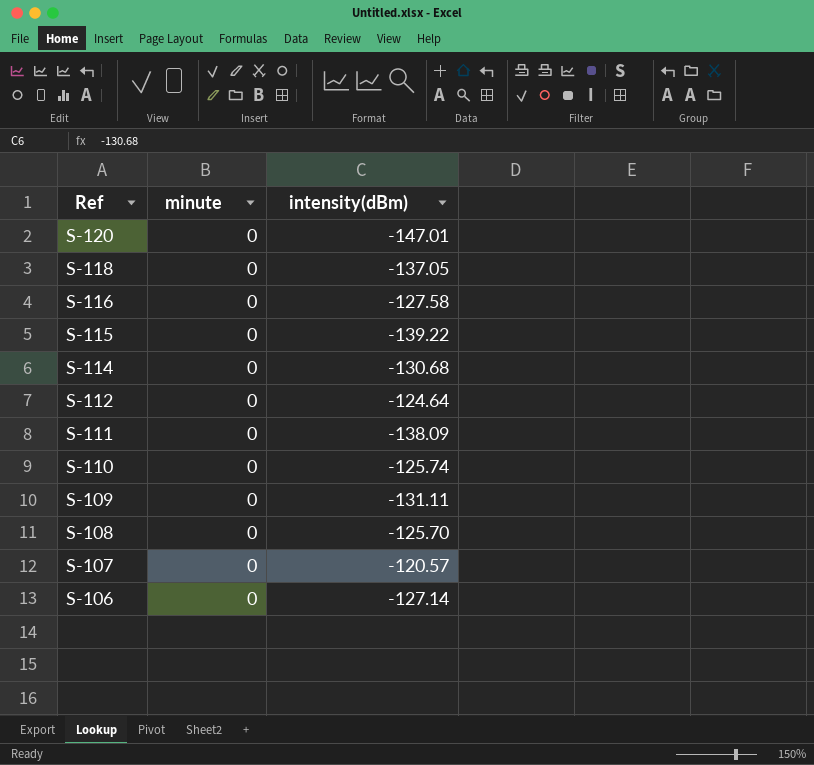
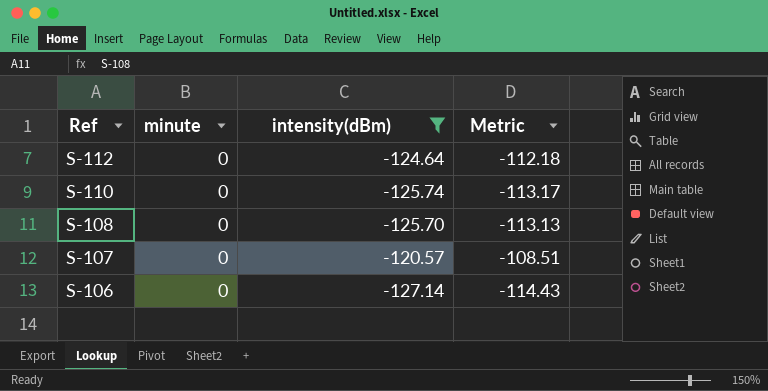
filter: none -> intensity(dBm) >= -127.14
column Metric | formula: none -> [intensity(dBm)] * 0.9

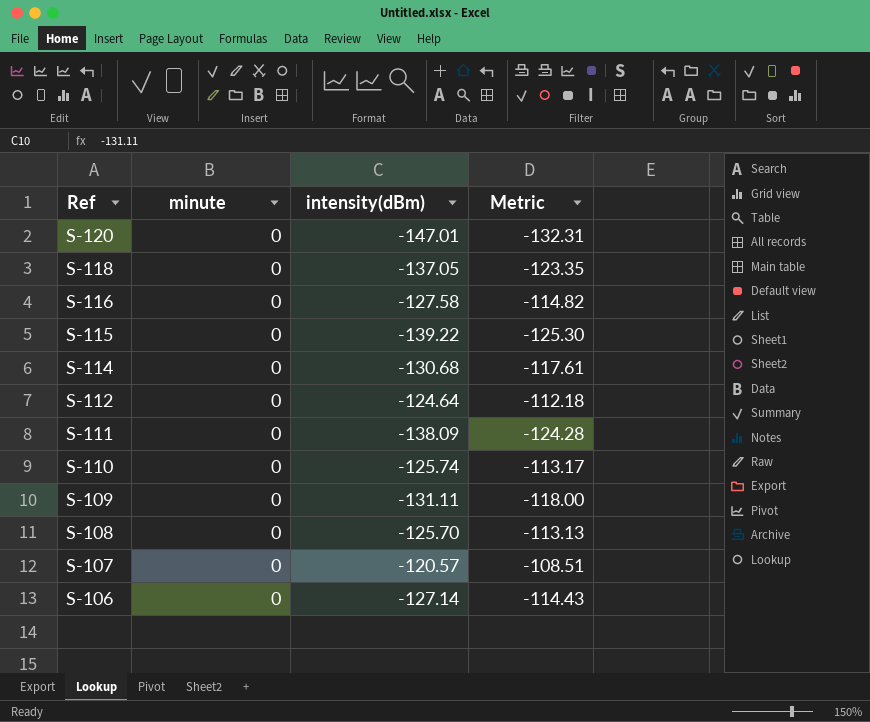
filter: intensity(dBm) >= -127.14 -> none

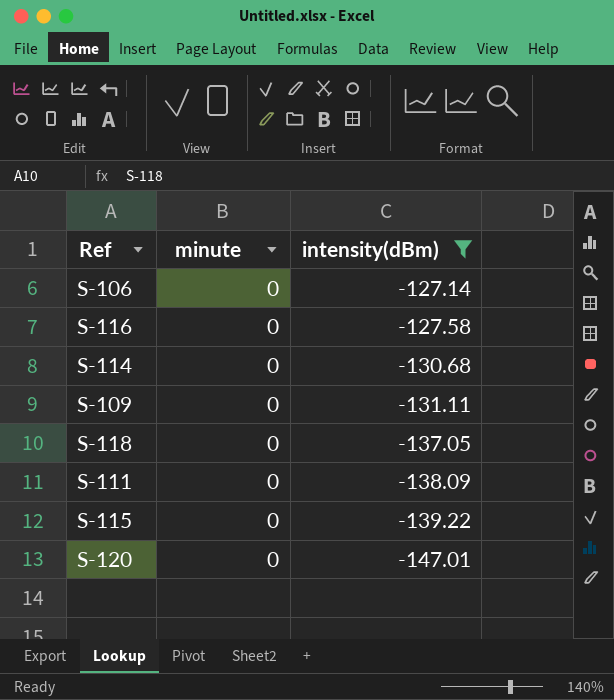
filter: none -> intensity(dBm) <= -127.14
row order: Ref descending -> intensity(dBm) descending
column Metric | formula: [intensity(dBm)] * 0.9 -> none

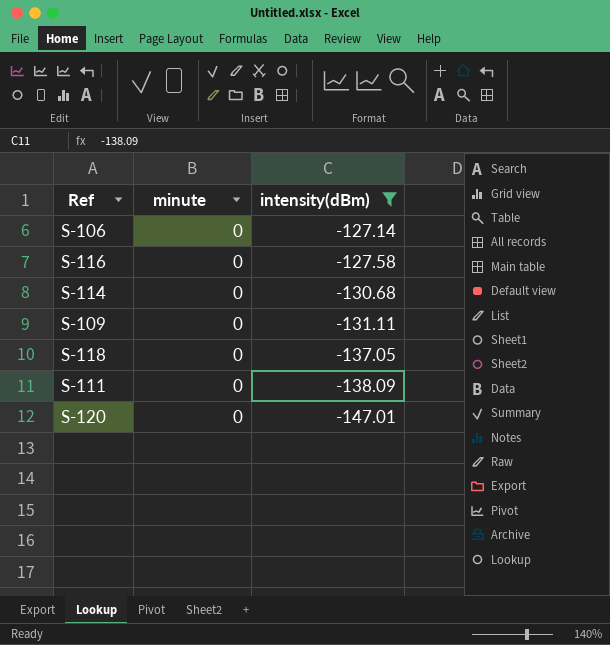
row S-115: 0 | -139.22 -> none

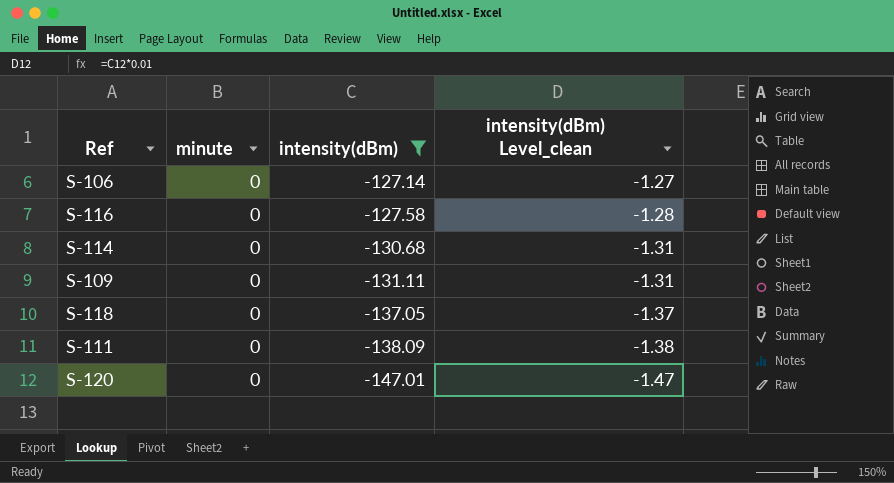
column intensity(dBm) Level_clean | formula: none -> [intensity(dBm)] * 0.01

